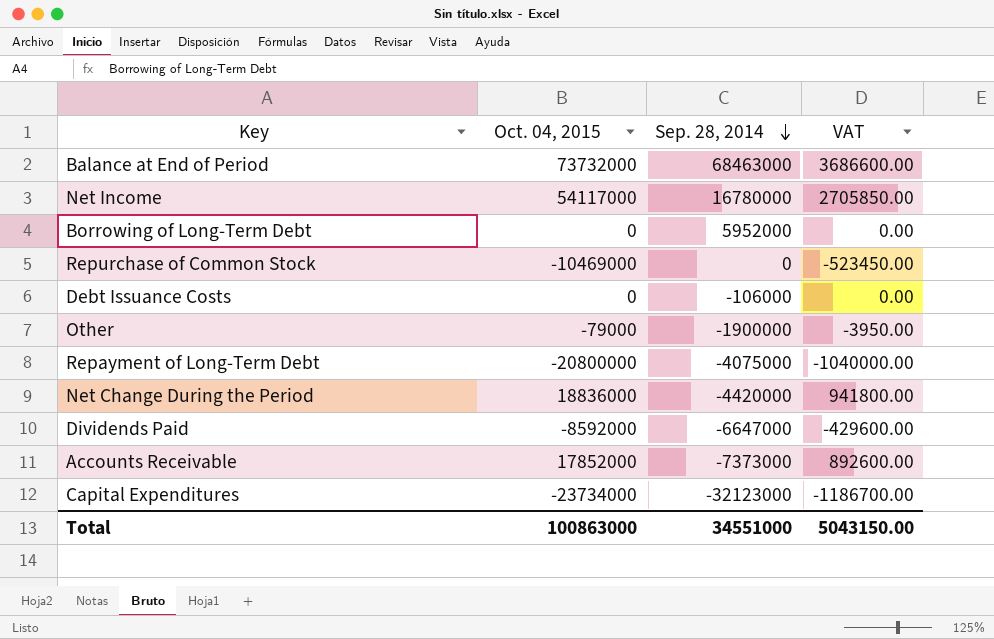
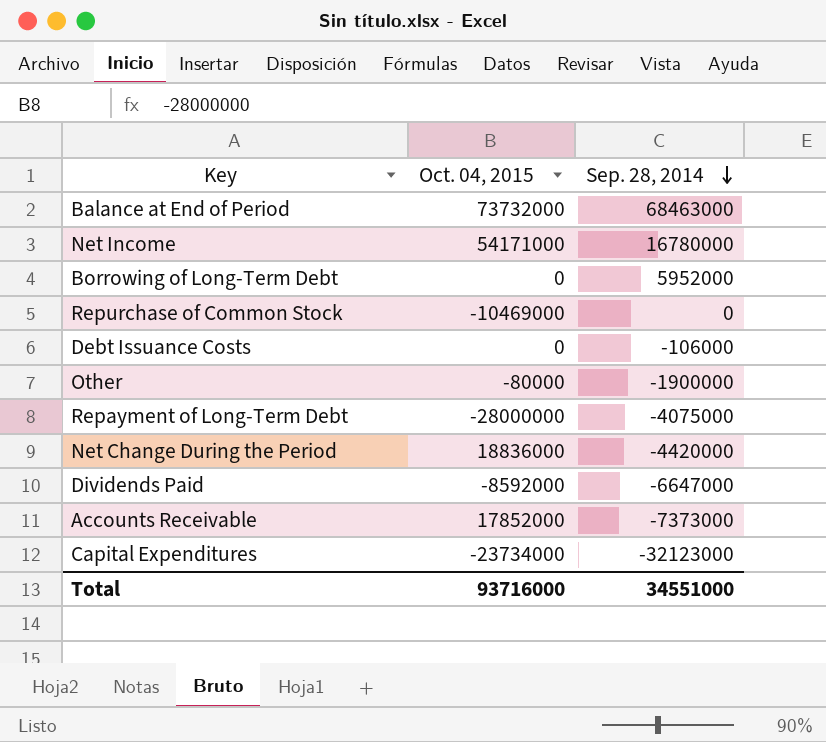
column VAT | formula: [Oct. 04, 2015] * 0.05 -> none
Net Income | Oct. 04, 2015: 54117000 -> 54171000
Other | Oct. 04, 2015: -79000 -> -80000
Repayment of Long-Term Debt | Oct. 04, 2015: -20800000 -> -28000000
Total | Oct. 04, 2015: 100863000 -> 93716000

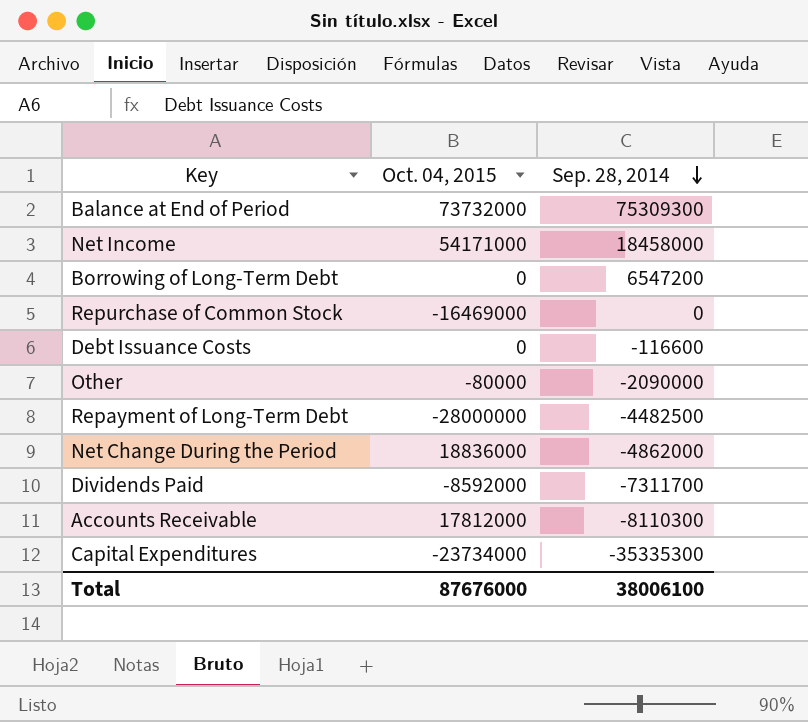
Balance at End of Period | Sep. 28, 2014: 68463000 -> 75309300
Net Income | Sep. 28, 2014: 16780000 -> 18458000
Borrowing of Long-Term Debt | Sep. 28, 2014: 5952000 -> 6547200
Repurchase of Common Stock | Oct. 04, 2015: -10469000 -> -16469000
Debt Issuance Costs | Sep. 28, 2014: -106000 -> -116600
Other | Sep. 28, 2014: -1900000 -> -2090000
Repayment of Long-Term Debt | Sep. 28, 2014: -4075000 -> -4482500
Net Change During the Period | Sep. 28, 2014: -4420000 -> -4862000
Dividends Paid | Sep. 28, 2014: -6647000 -> -7311700
Accounts Receivable | Oct. 04, 2015: 17852000 -> 17812000
Accounts Receivable | Sep. 28, 2014: -7373000 -> -8110300
Capital Expenditures | Sep. 28, 2014: -32123000 -> -35335300
Total | Oct. 04, 2015: 93716000 -> 87676000
Total | Sep. 28, 2014: 34551000 -> 38006100

